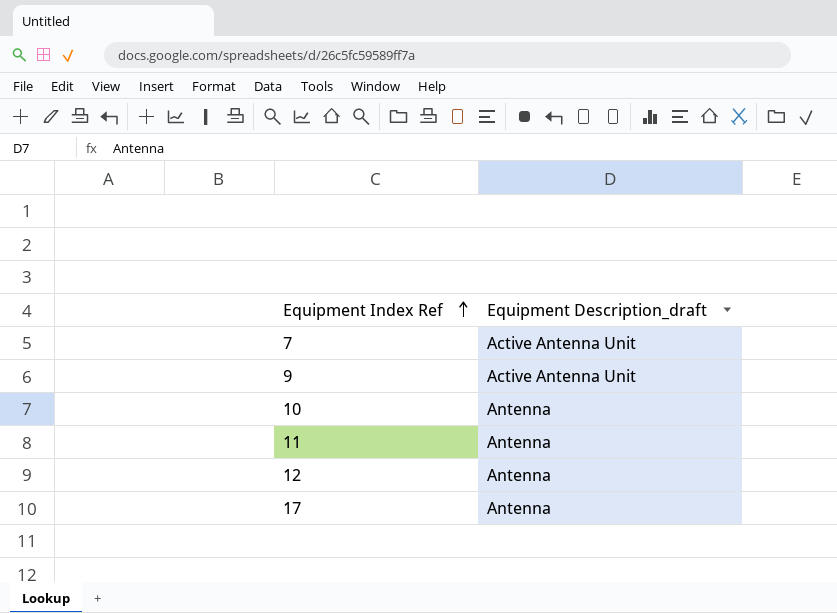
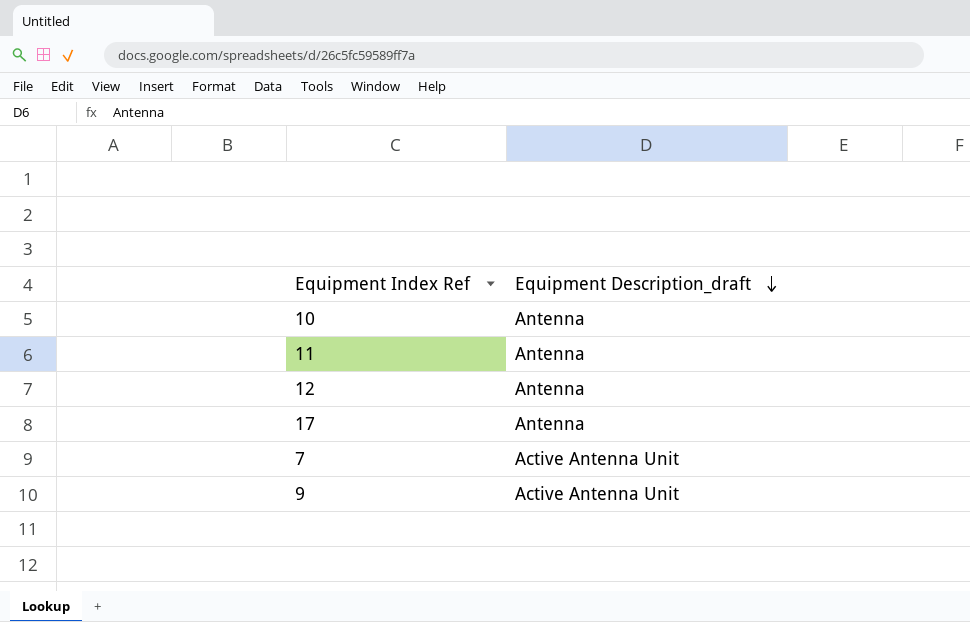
row order: Equipment Index Ref ascending -> Equipment Description_draft descending

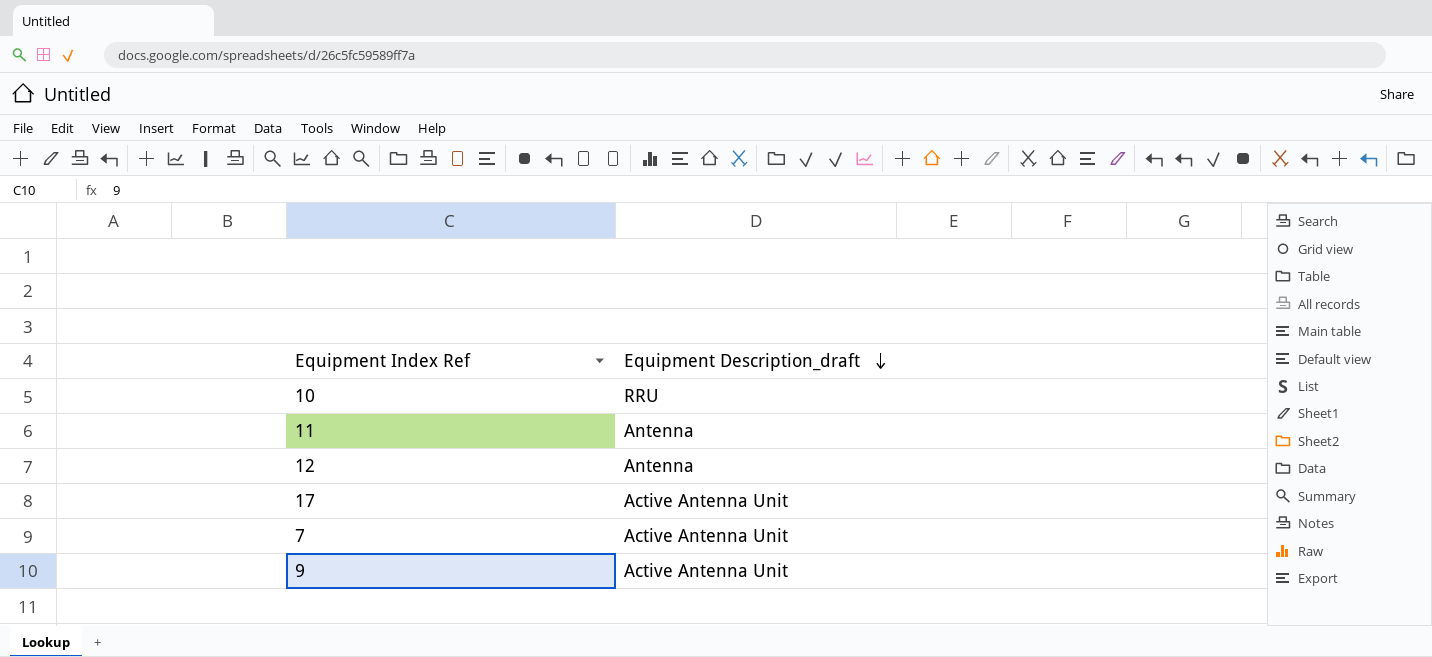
10 | Equipment Description_draft: Antenna -> RRU
17 | Equipment Description_draft: Antenna -> Active Antenna Unit

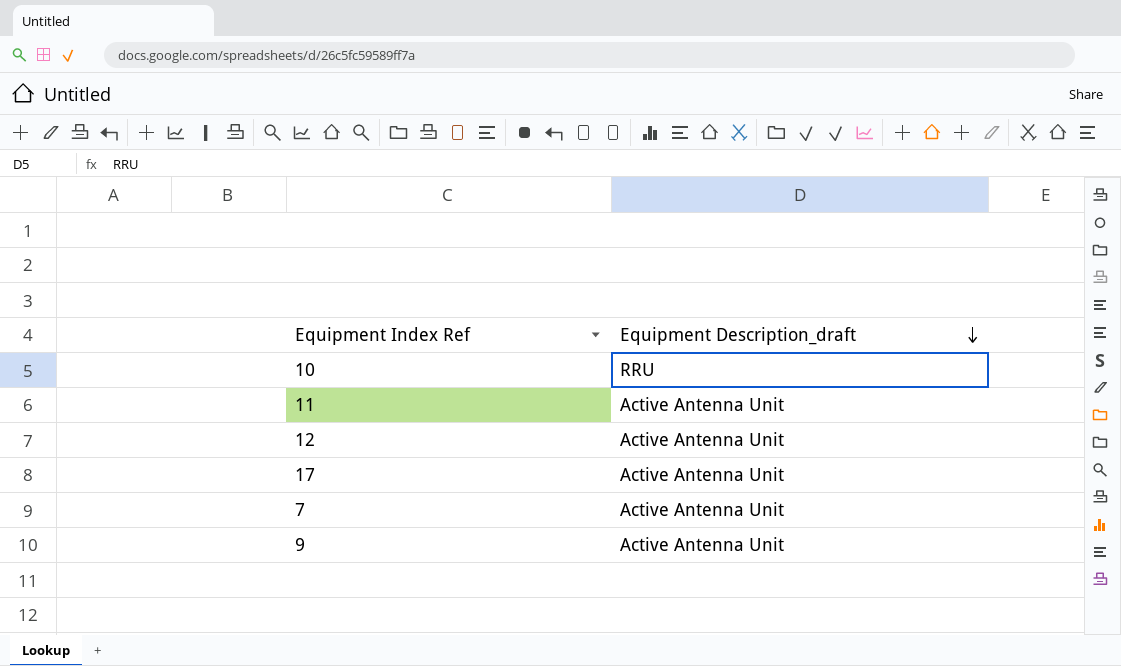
11 | Equipment Description_draft: Antenna -> Active Antenna Unit
12 | Equipment Description_draft: Antenna -> Active Antenna Unit

